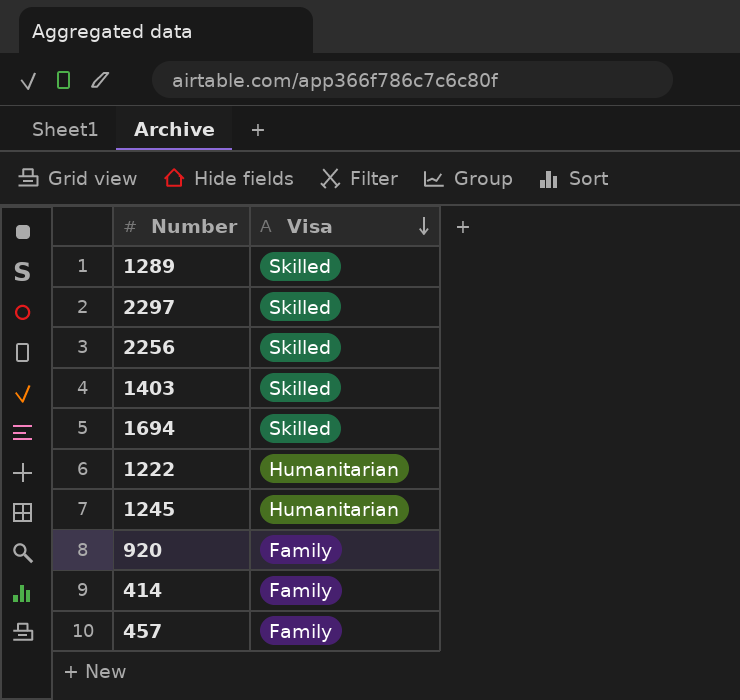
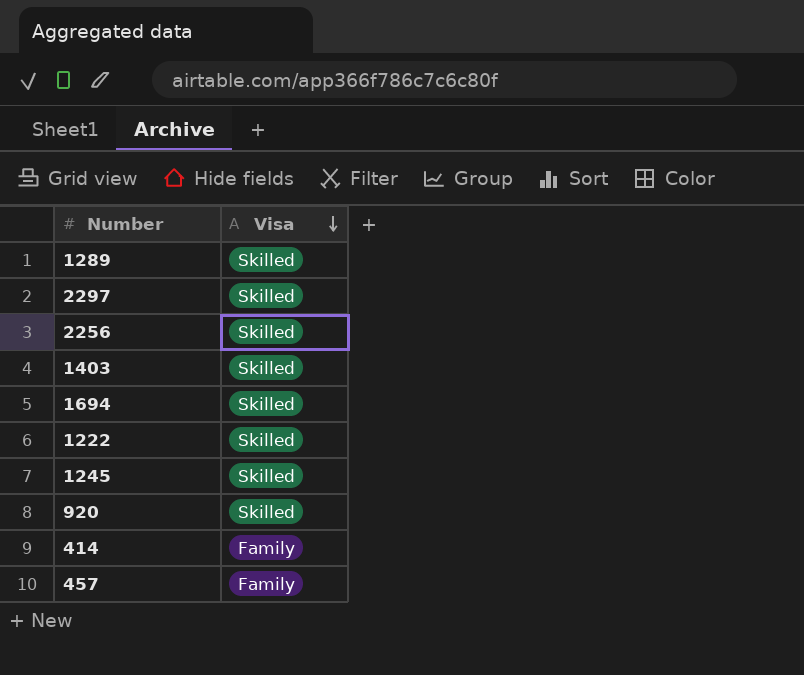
1222 | Visa: Humanitarian -> Skilled
1245 | Visa: Humanitarian -> Skilled
920 | Visa: Family -> Skilled

